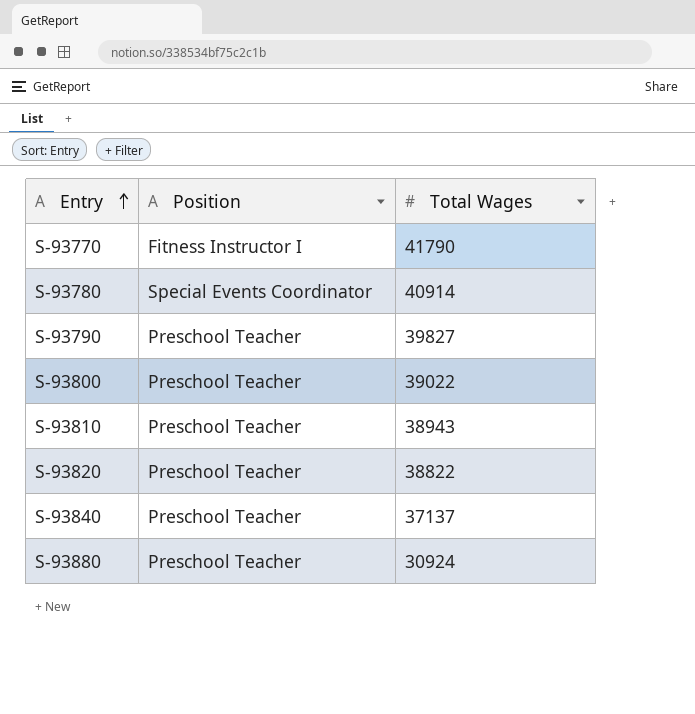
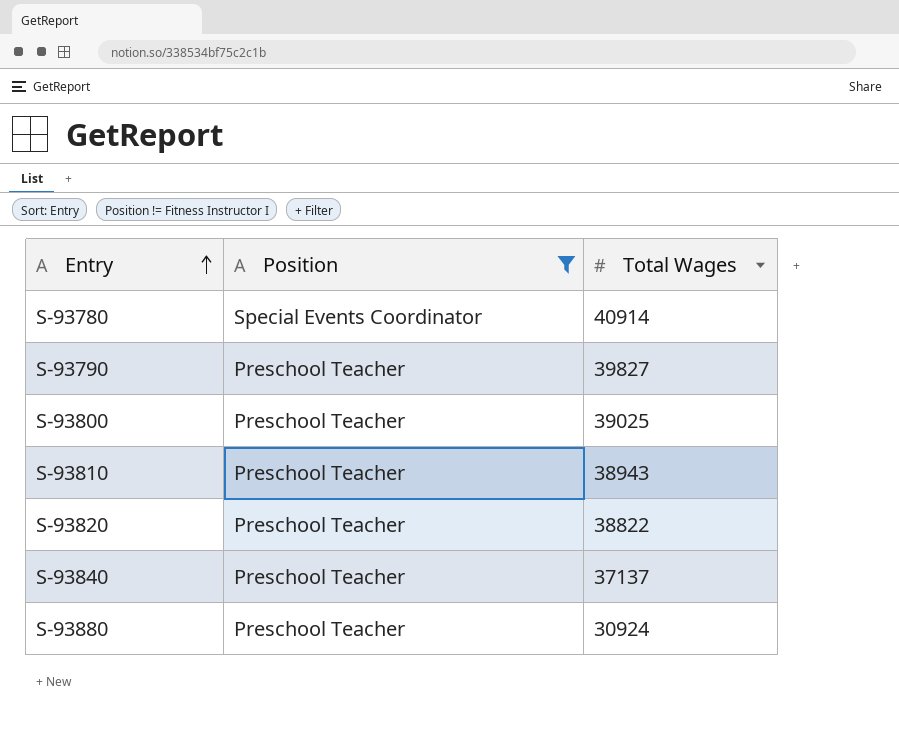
filter: none -> Position != Fitness Instructor I
S-93800 | Total Wages: 39022 -> 39025

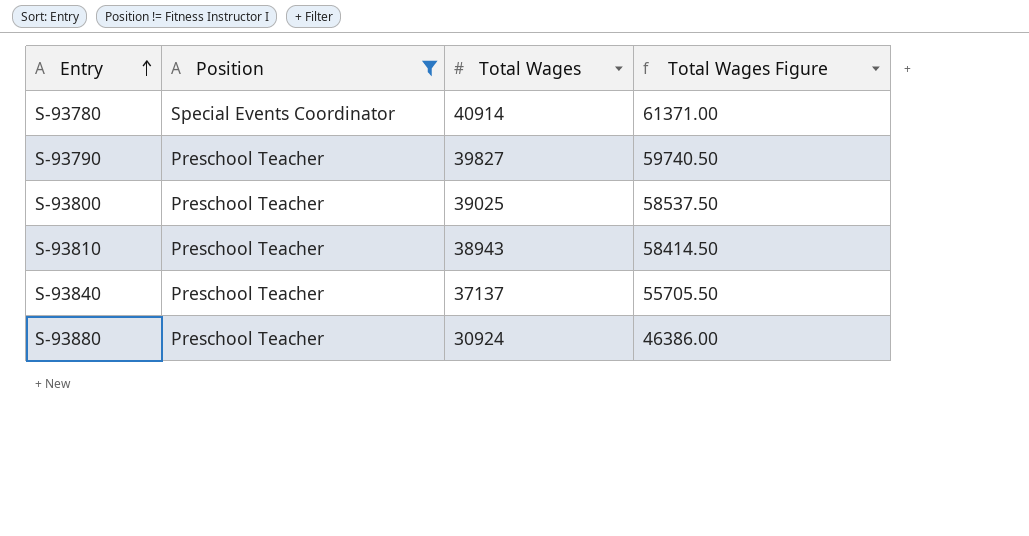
column Total Wages Figure | formula: none -> [Total Wages] * 1.5
row S-93820: Preschool Teacher | 38822 -> none

